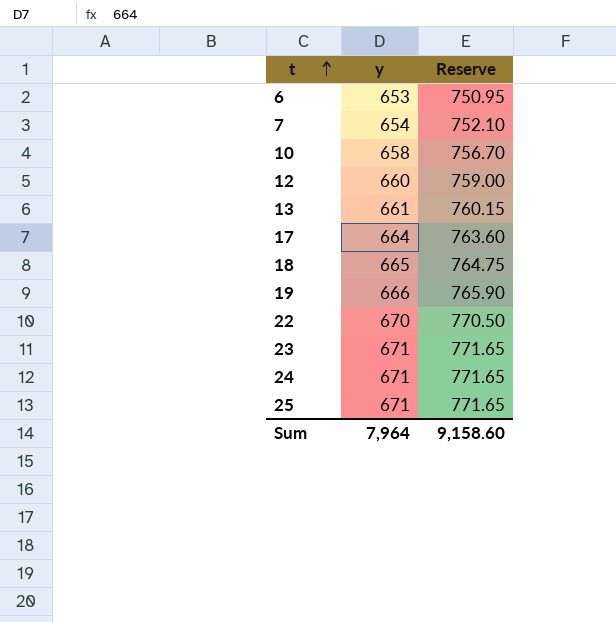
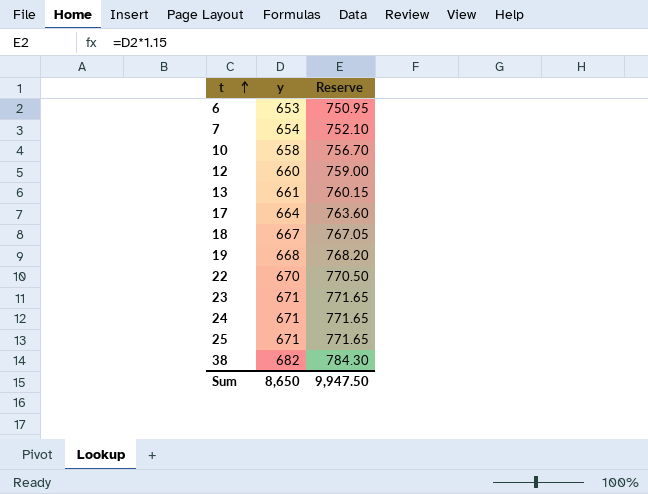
18 | y: 665 -> 667
18 | Reserve: 764.75 -> 767.05
19 | y: 666 -> 668
19 | Reserve: 765.90 -> 768.20
row 38: none -> 682 | 784.30
Sum | y: 7,964 -> 8,650
Sum | Reserve: 9,158.60 -> 9,947.50

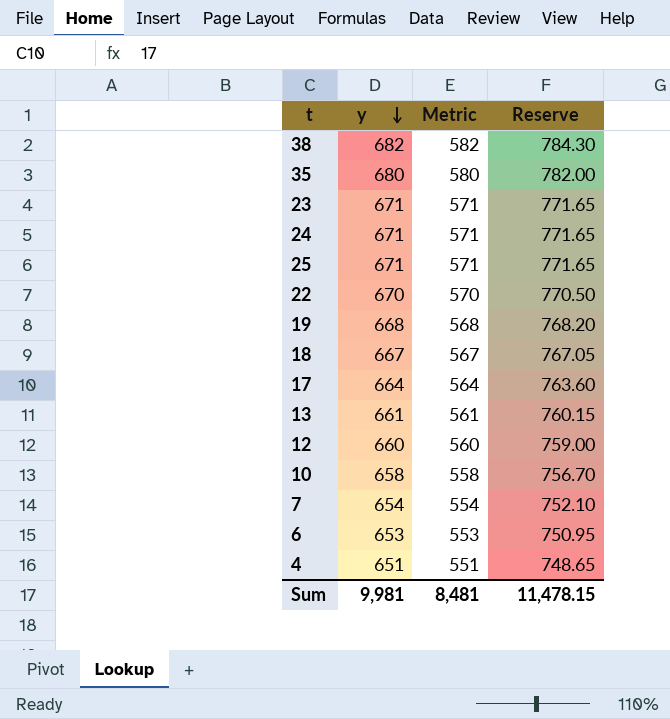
row order: t ascending -> y descending
column Metric | formula: none -> [y] - 100
row 35: none -> 680 | 580 | 782.00
row 4: none -> 651 | 551 | 748.65
Sum | y: 8,650 -> 9,981
Sum | Reserve: 9,947.50 -> 11,478.15

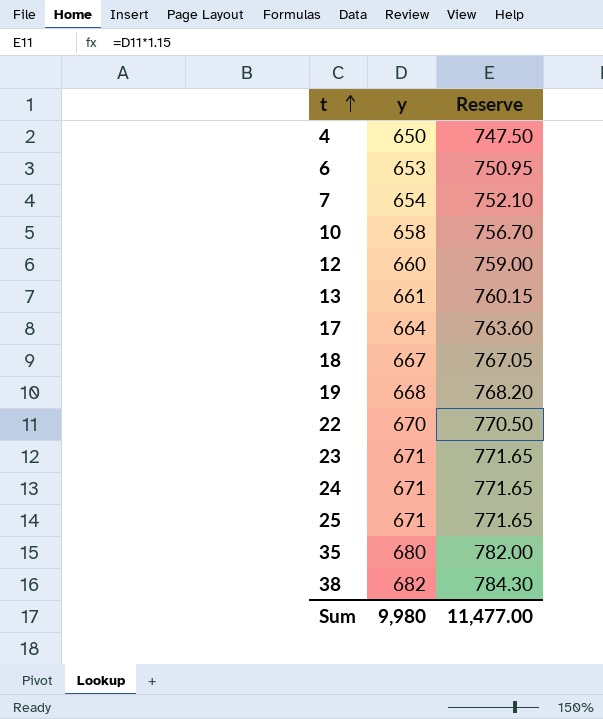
row order: y descending -> t ascending
column Metric | formula: [y] - 100 -> none
4 | y: 651 -> 650
4 | Reserve: 748.65 -> 747.50
Sum | y: 9,981 -> 9,980
Sum | Reserve: 11,478.15 -> 11,477.00

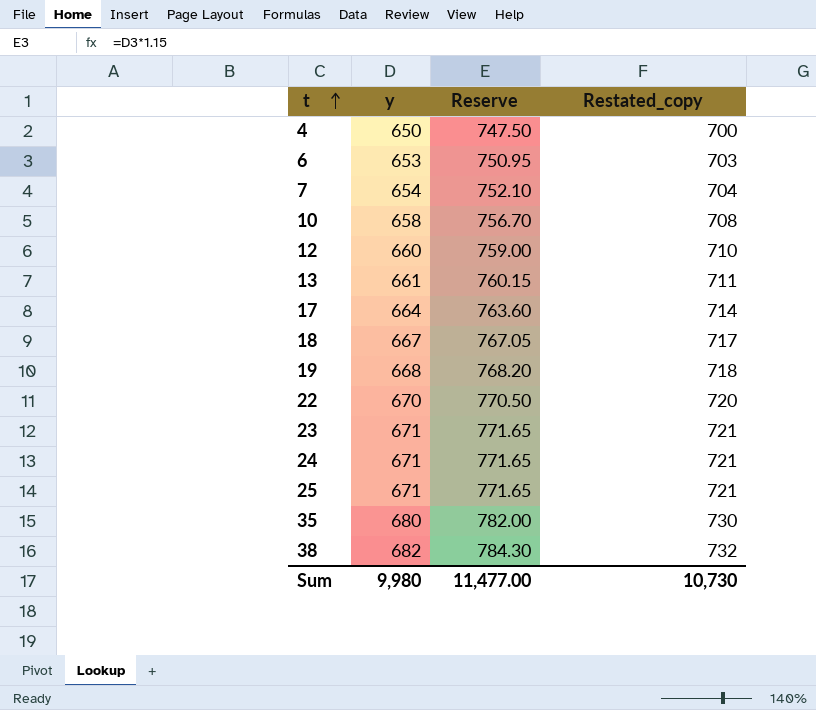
column Restated_copy | formula: none -> [y] + 50

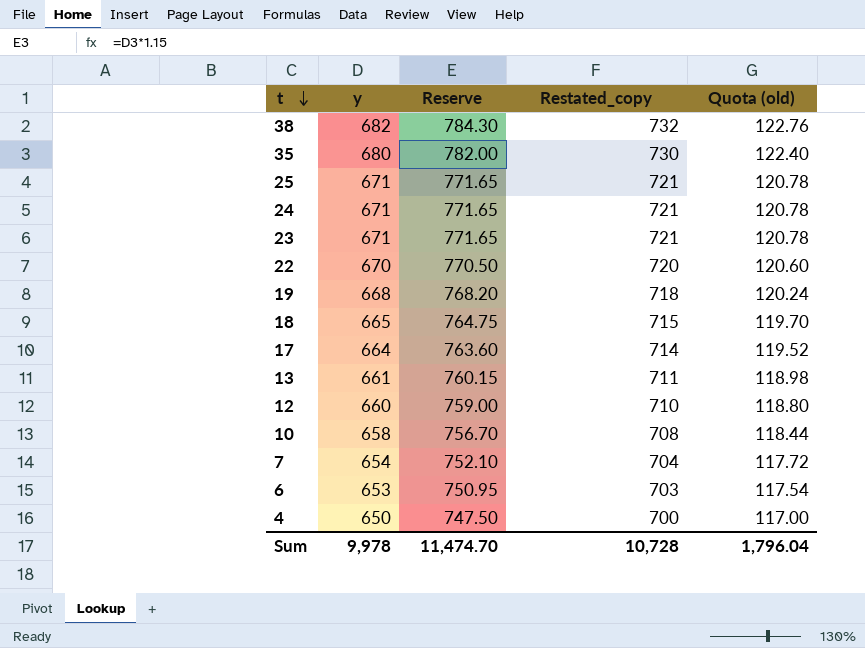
row order: t ascending -> t descending
column Quota (old) | formula: none -> [y] * 0.18
18 | y: 667 -> 665
18 | Reserve: 767.05 -> 764.75
18 | Restated_copy: 717 -> 715
Sum | y: 9,980 -> 9,978
Sum | Reserve: 11,477.00 -> 11,474.70
Sum | Restated_copy: 10,730 -> 10,728

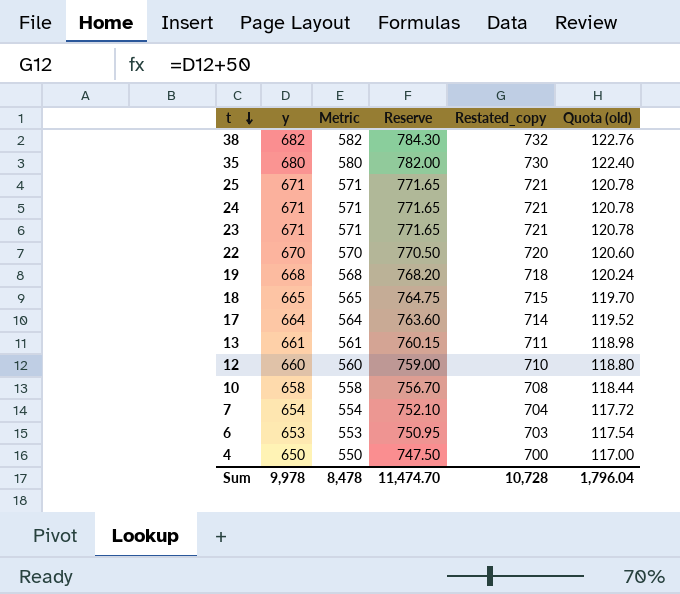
column Metric | formula: none -> [y] - 100

